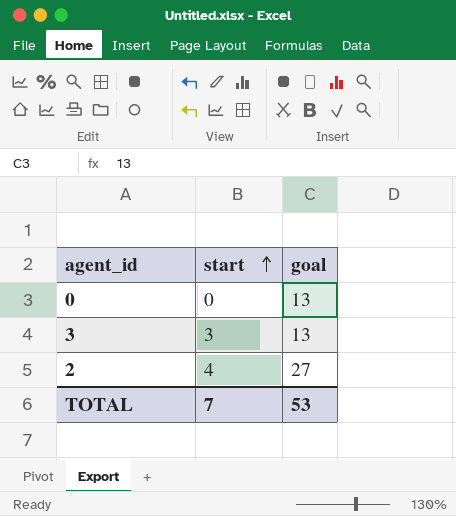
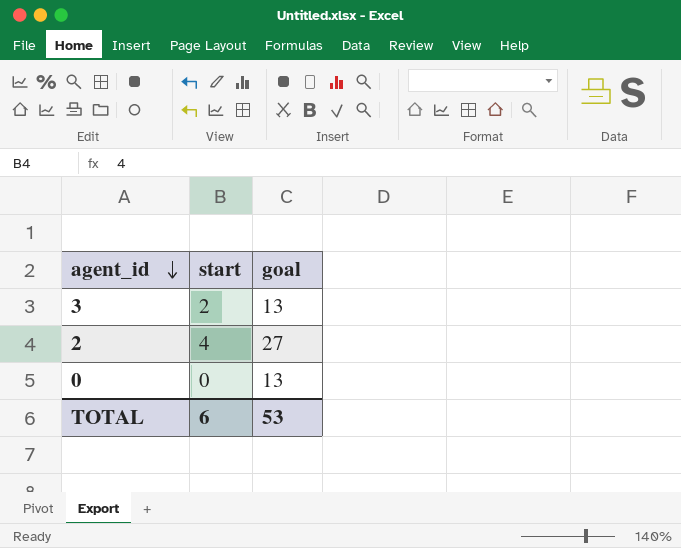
row order: start ascending -> agent_id descending
3 | start: 3 -> 2
TOTAL | start: 7 -> 6

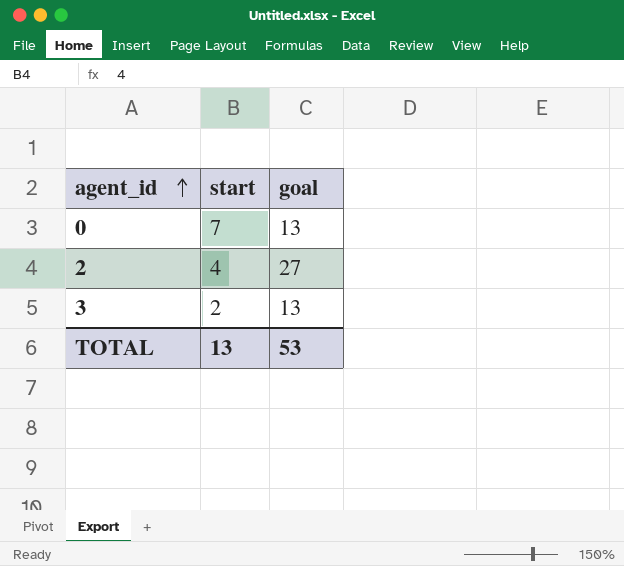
row order: agent_id descending -> agent_id ascending
0 | start: 0 -> 7
TOTAL | start: 6 -> 13

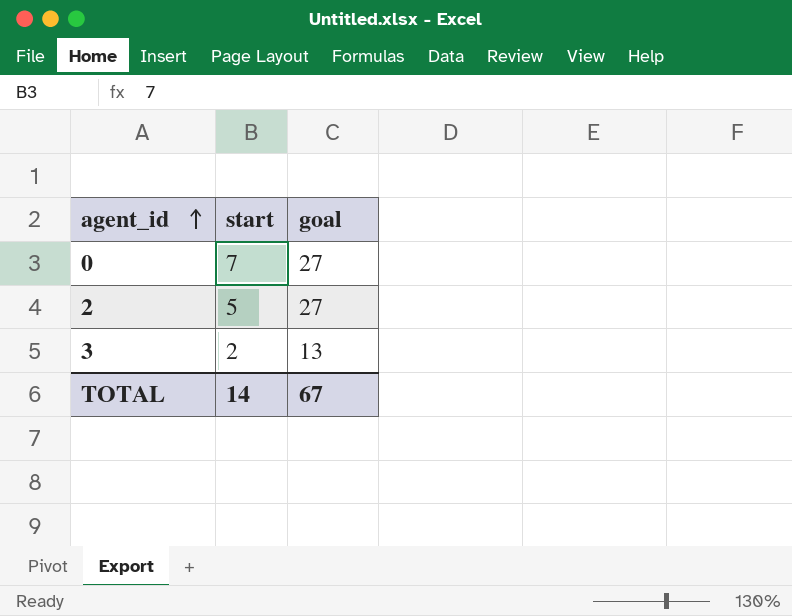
0 | goal: 13 -> 27
2 | start: 4 -> 5
TOTAL | start: 13 -> 14
TOTAL | goal: 53 -> 67

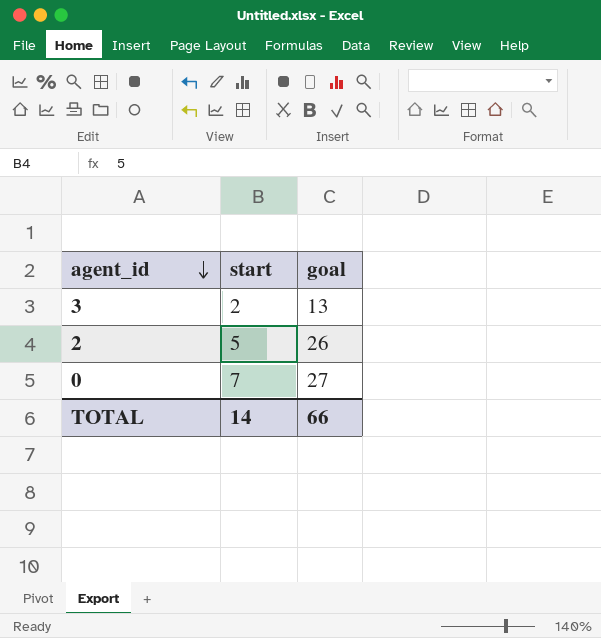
row order: agent_id ascending -> agent_id descending
2 | goal: 27 -> 26
TOTAL | goal: 67 -> 66

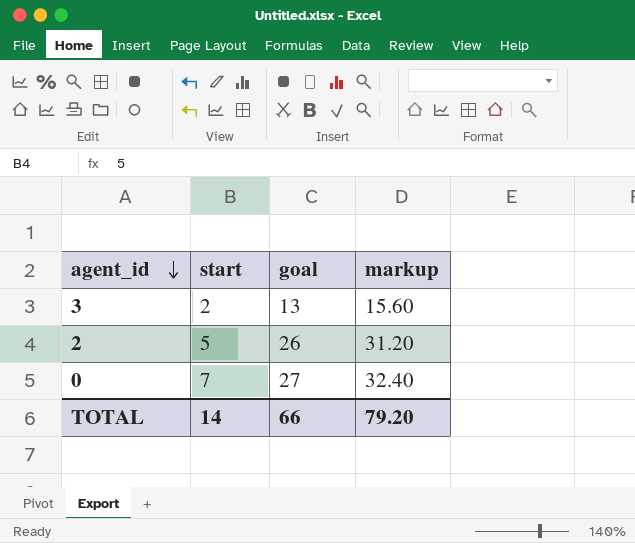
column markup | formula: none -> [goal] * 1.2

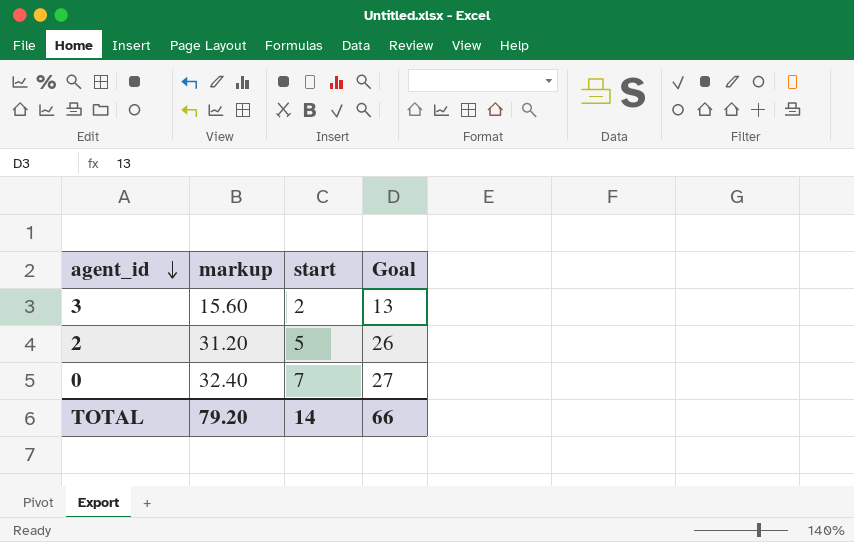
column markup | position: 4 -> 2
column name: goal -> Goal

